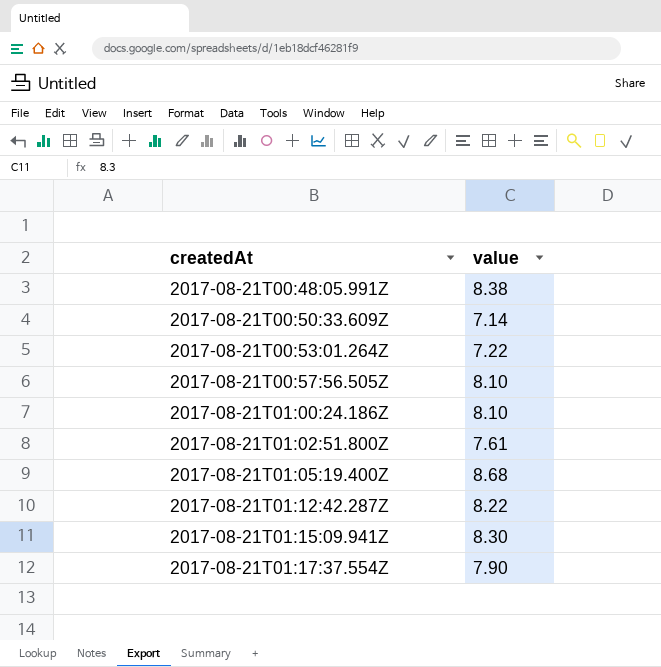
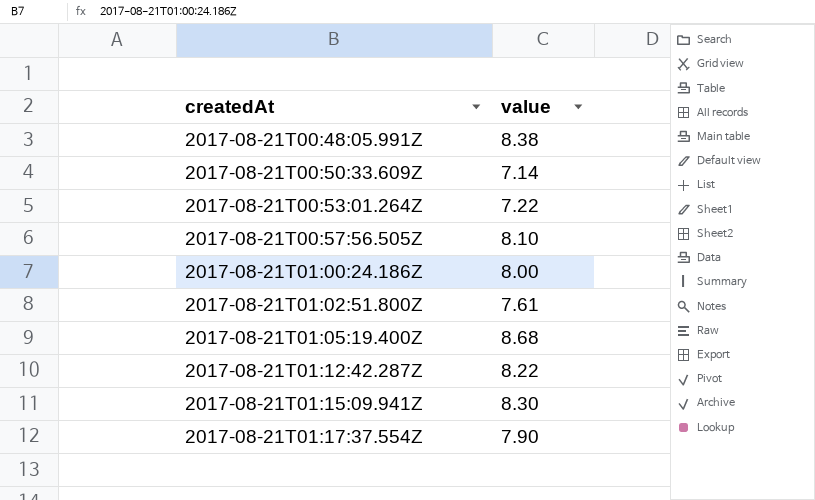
2017-08-21T01:00:24.186Z | value: 8.10 -> 8.00

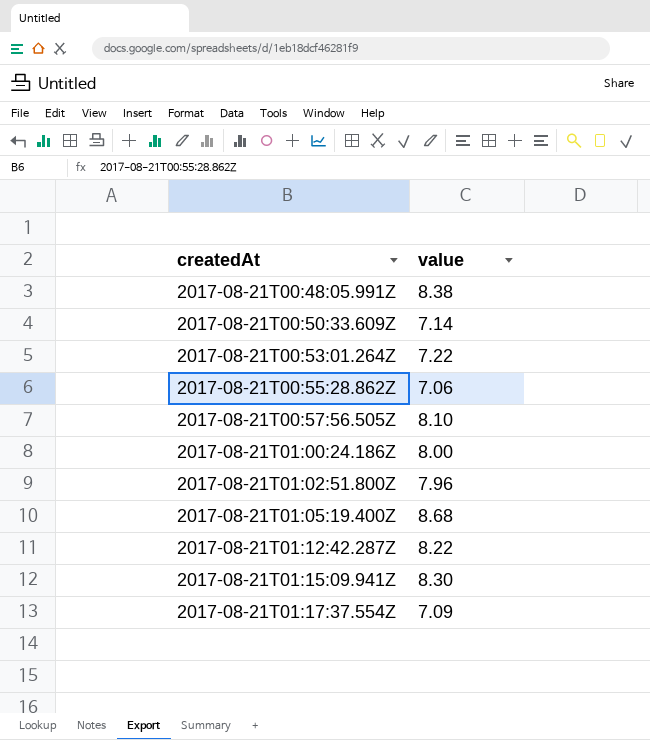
row 2017-08-21T00:55:28.862Z: none -> 7.06
2017-08-21T01:02:51.800Z | value: 7.61 -> 7.96
2017-08-21T01:17:37.554Z | value: 7.90 -> 7.09

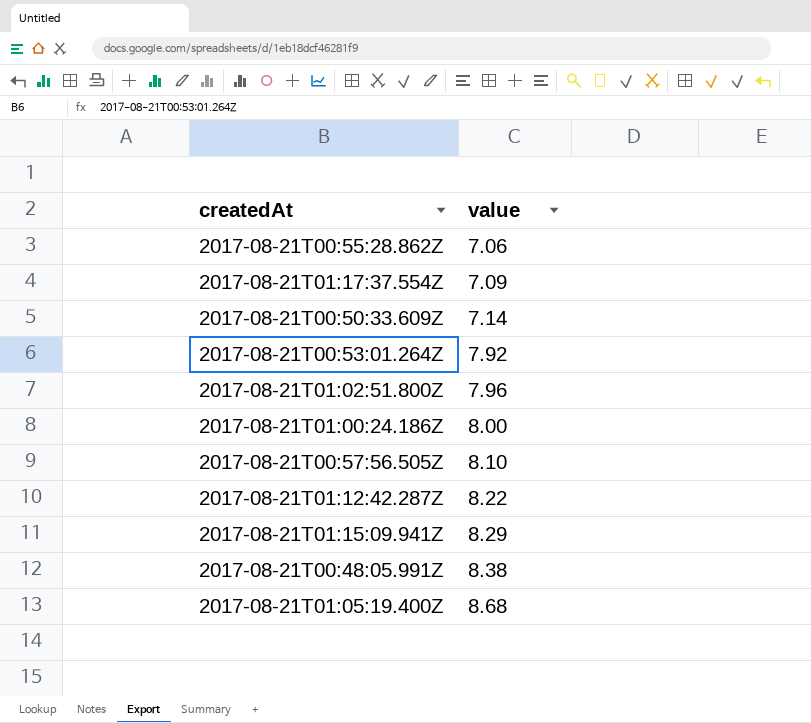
row order: createdAt ascending -> value ascending
2017-08-21T00:53:01.264Z | value: 7.22 -> 7.92
2017-08-21T01:15:09.941Z | value: 8.30 -> 8.29

